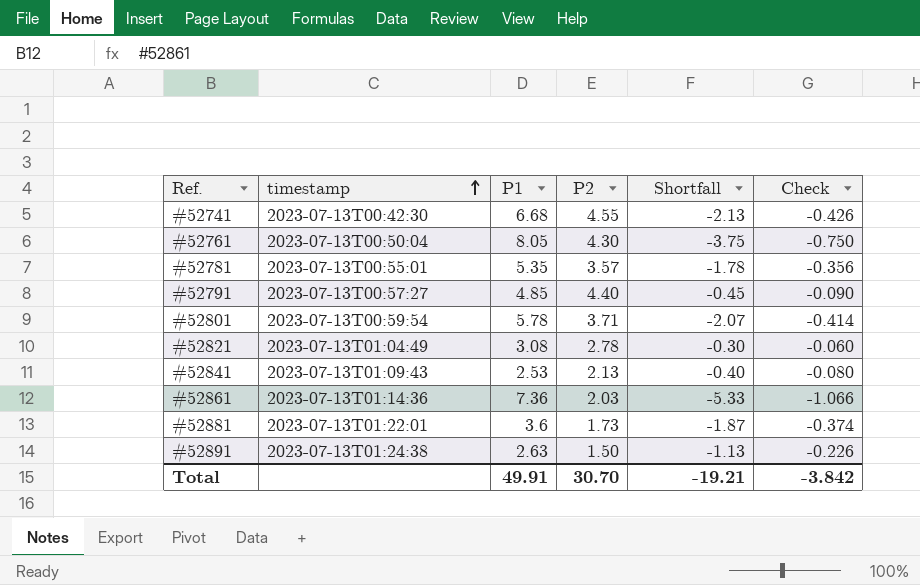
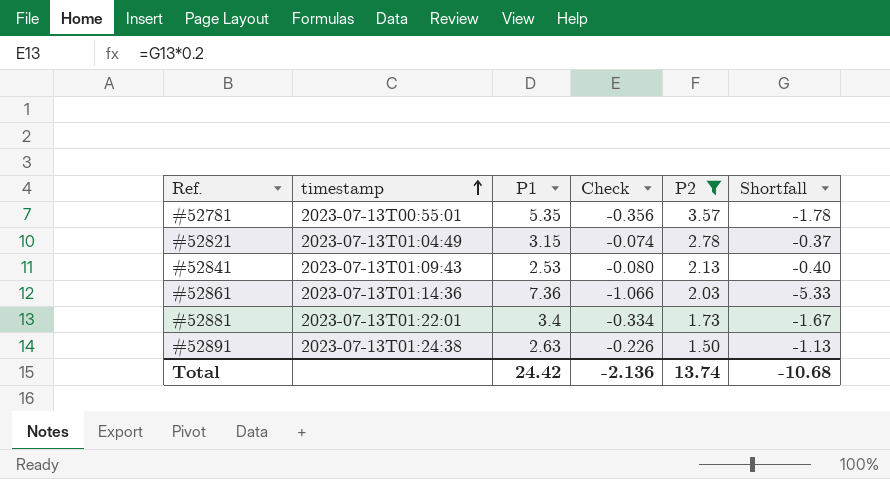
filter: none -> P2 <= 3.57
column Check | position: 6 -> 4
#52821 | P1: 3.08 -> 3.15
#52821 | Check: -0.060 -> -0.074
#52821 | Shortfall: -0.30 -> -0.37
#52881 | P1: 3.6 -> 3.4
#52881 | Check: -0.374 -> -0.334
#52881 | Shortfall: -1.87 -> -1.67
Total | P1: 49.91 -> 24.42
Total | Check: -3.842 -> -2.136
Total | P2: 30.70 -> 13.74
Total | Shortfall: -19.21 -> -10.68

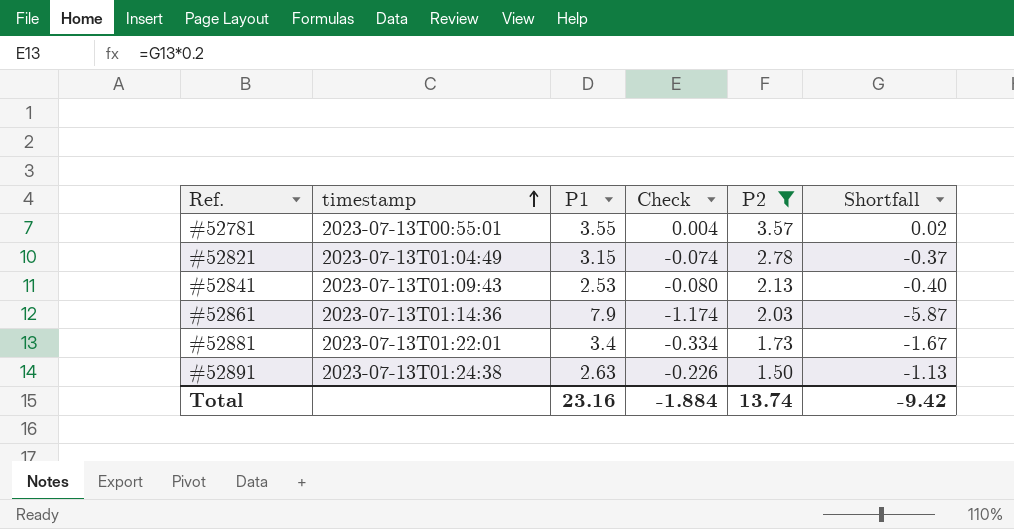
#52781 | P1: 5.35 -> 3.55
#52781 | Check: -0.356 -> 0.004
#52781 | Shortfall: -1.78 -> 0.02
#52861 | P1: 7.36 -> 7.9
#52861 | Check: -1.066 -> -1.174
#52861 | Shortfall: -5.33 -> -5.87
Total | P1: 24.42 -> 23.16
Total | Check: -2.136 -> -1.884
Total | Shortfall: -10.68 -> -9.42

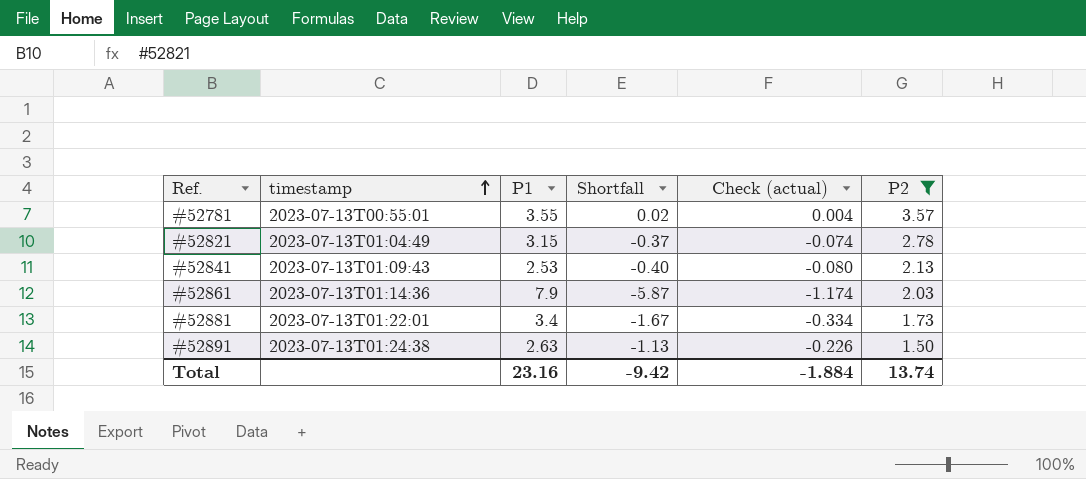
column Shortfall | position: 6 -> 4
column name: Check -> Check (actual)

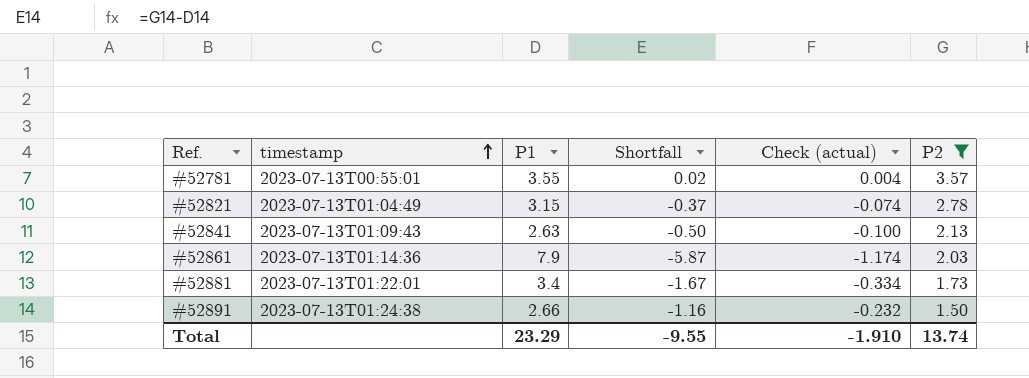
#52841 | P1: 2.53 -> 2.63
#52841 | Shortfall: -0.40 -> -0.50
#52841 | Check (actual): -0.080 -> -0.100
#52891 | P1: 2.63 -> 2.66
#52891 | Shortfall: -1.13 -> -1.16
#52891 | Check (actual): -0.226 -> -0.232
Total | P1: 23.16 -> 23.29
Total | Shortfall: -9.42 -> -9.55
Total | Check (actual): -1.884 -> -1.910

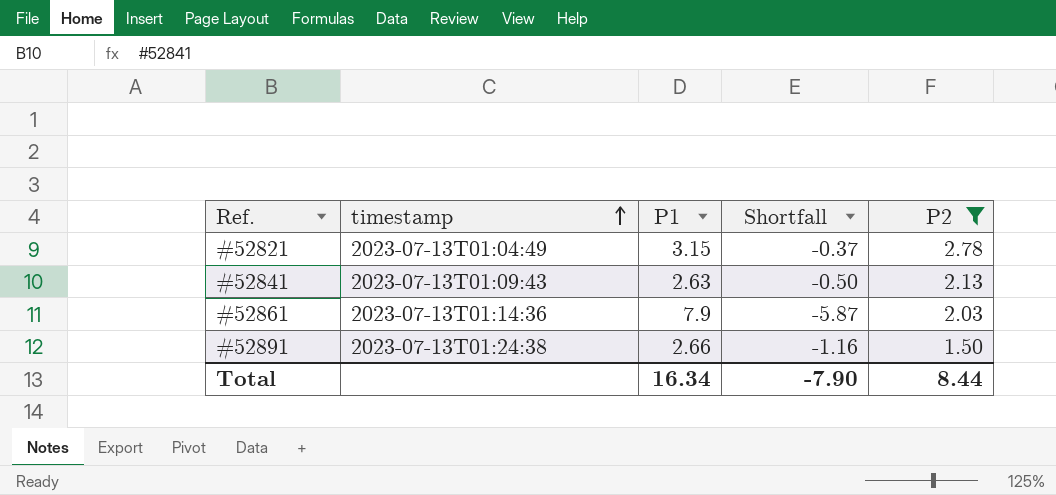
column Check (actual) | formula: [Shortfall] * 0.2 -> none
row #52781: 2023-07-13T00:55:01 | 3.55 | 0.02 | 0.004 | 3.57 -> none
row #52881: 2023-07-13T01:22:01 | 3.4 | -1.67 | -0.334 | 1.73 -> none
Total | P1: 23.29 -> 16.34
Total | Shortfall: -9.55 -> -7.90
Total | P2: 13.74 -> 8.44

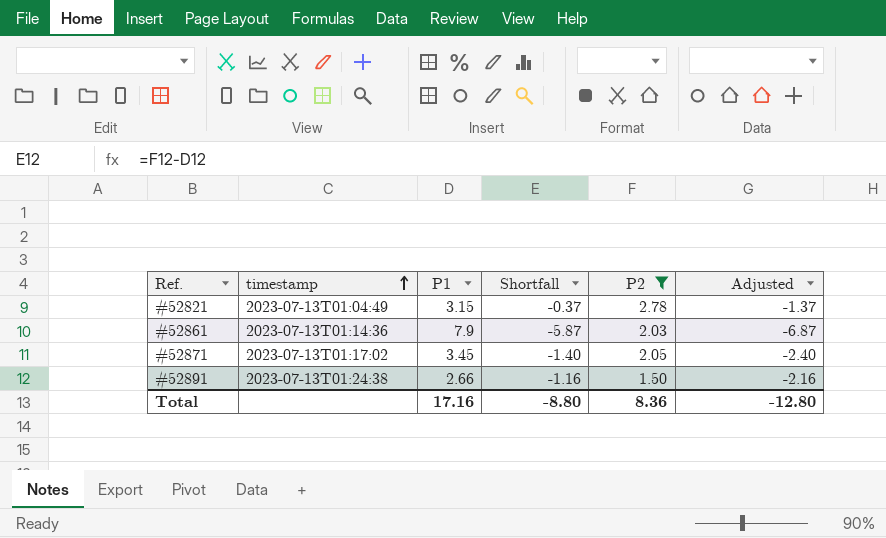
column Adjusted | formula: none -> [Shortfall] - 1
row #52841: 2023-07-13T01:09:43 | 2.63 | -0.50 | 2.13 -> none
row #52871: none -> 2023-07-13T01:17:02 | 3.45 | -1.40 | 2.05 | -2.40
Total | P1: 16.34 -> 17.16
Total | Shortfall: -7.90 -> -8.80
Total | P2: 8.44 -> 8.36

